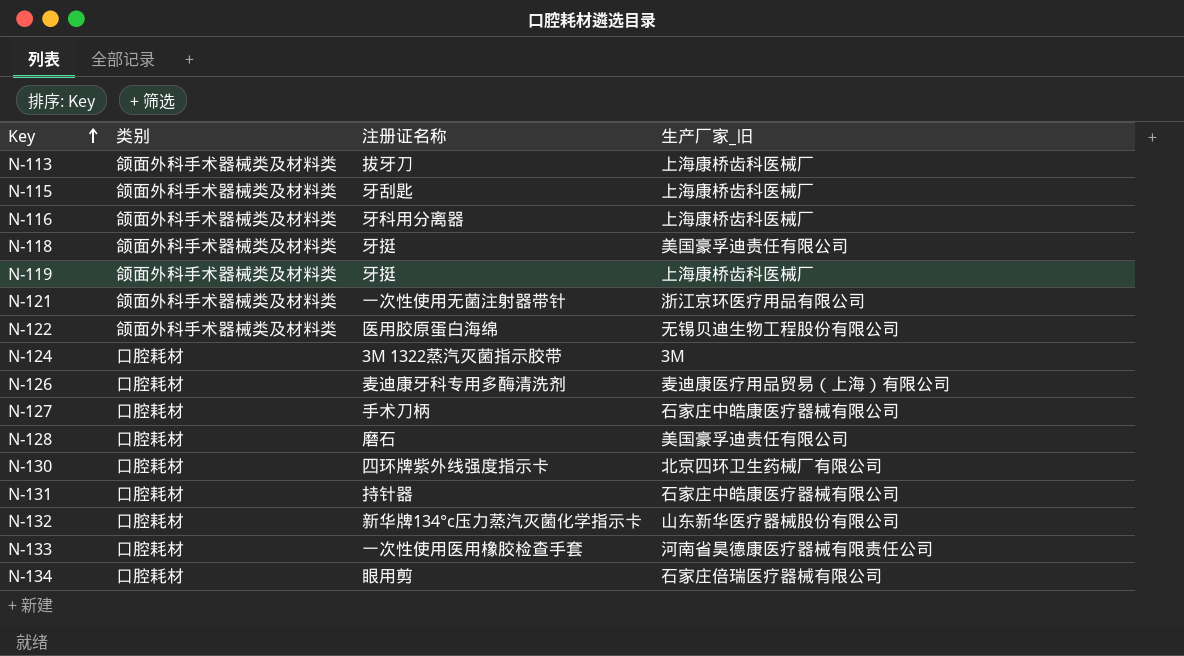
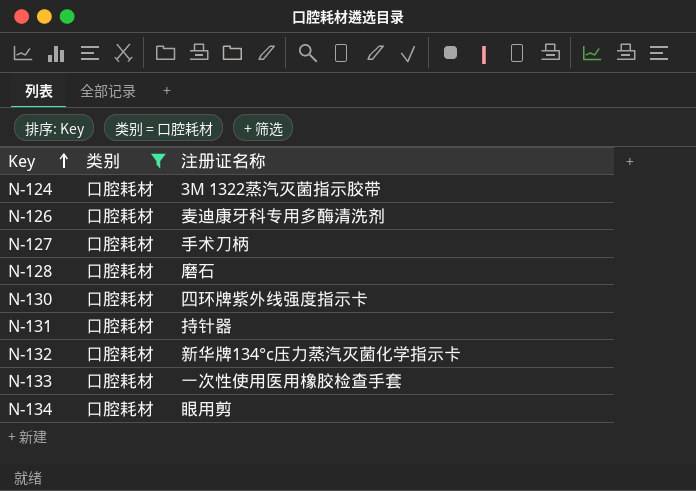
filter: none -> 类别 = 口腔耗材
column 生产厂家_旧 | position: 4 -> none

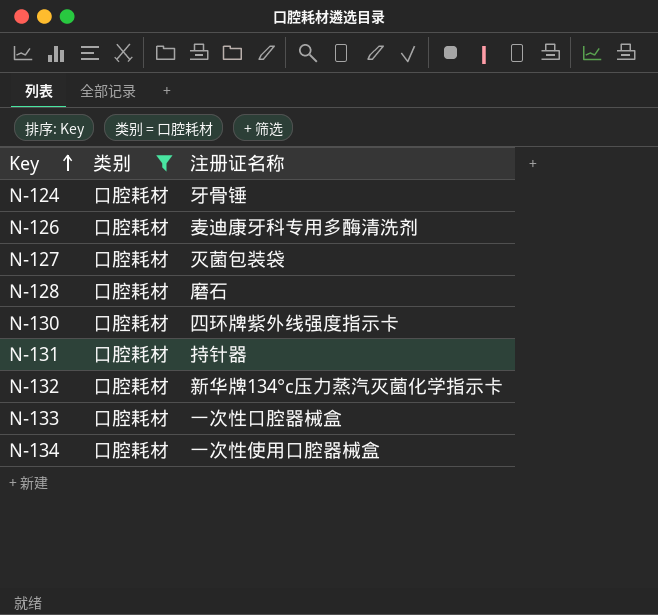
N-124 | 注册证名称: 3M 1322蒸汽灭菌指示胶带 -> 牙骨锤
N-127 | 注册证名称: 手术刀柄 -> 灭菌包装袋
N-133 | 注册证名称: 一次性使用医用橡胶检查手套 -> 一次性口腔器械盒
N-134 | 注册证名称: 眼用剪 -> 一次性使用口腔器械盒

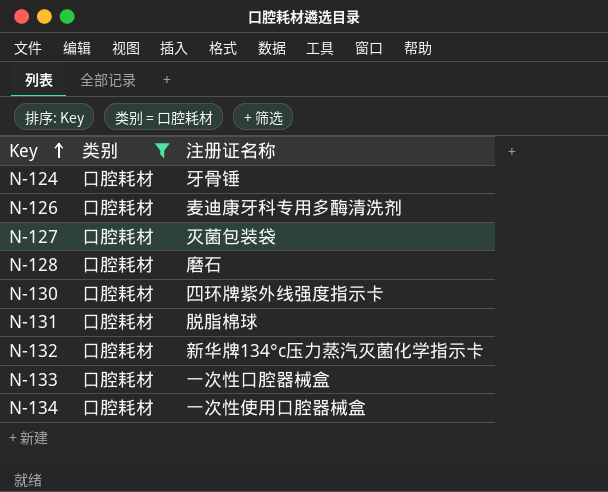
N-131 | 注册证名称: 持针器 -> 脱脂棉球

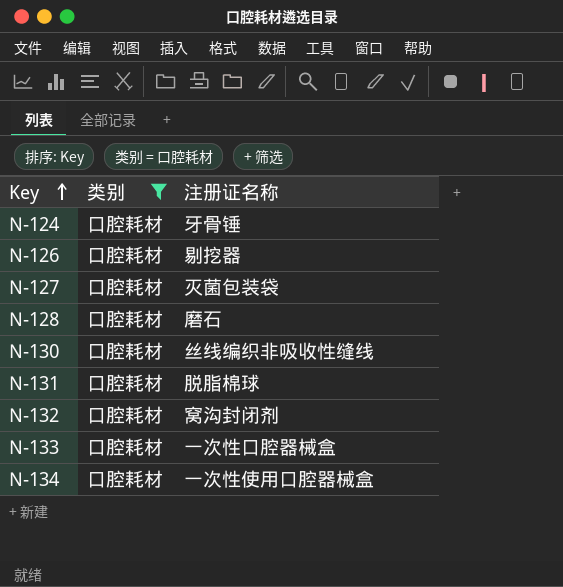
N-126 | 注册证名称: 麦迪康牙科专用多酶清洗剂 -> 剔挖器
N-130 | 注册证名称: 四环牌紫外线强度指示卡 -> 丝线编织非吸收性缝线
N-132 | 注册证名称: 新华牌134°c压力蒸汽灭菌化学指示卡 -> 窝沟封闭剂

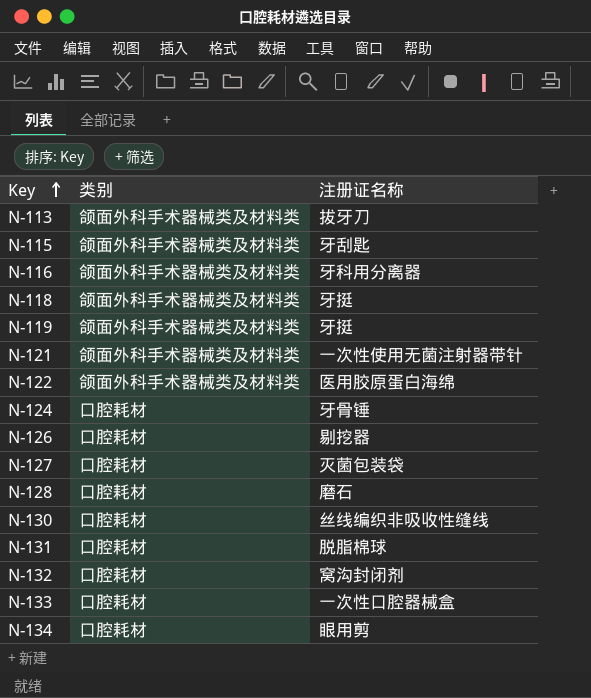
filter: 类别 = 口腔耗材 -> none
N-134 | 注册证名称: 一次性使用口腔器械盒 -> 眼用剪

